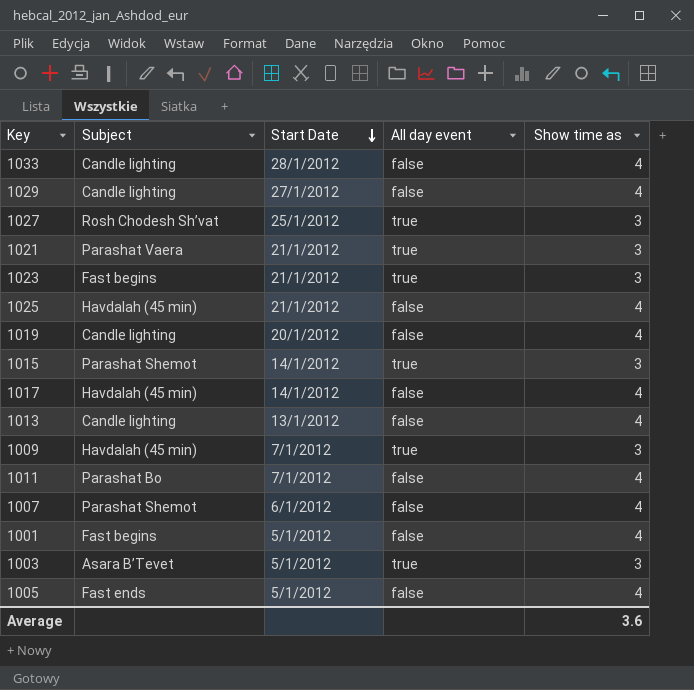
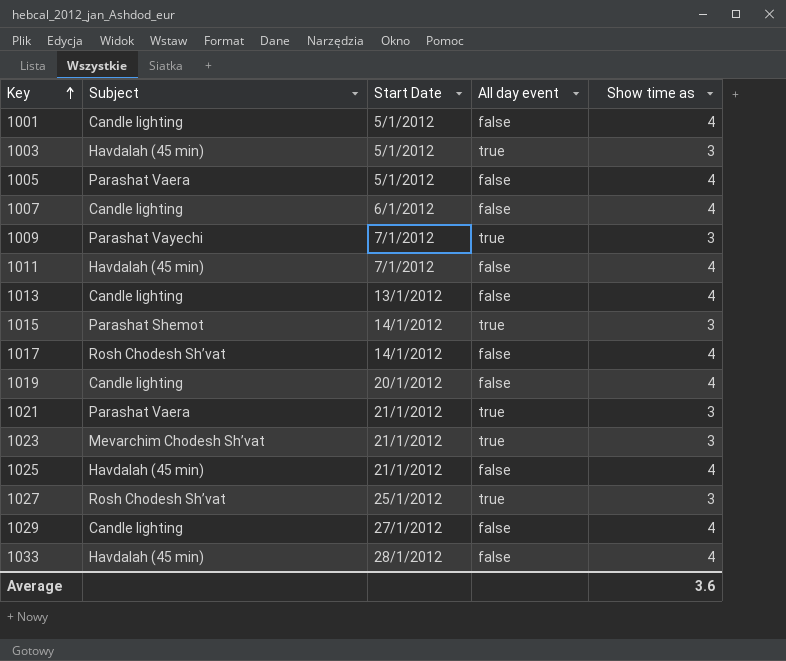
row order: Start Date descending -> Key ascending
1001 | Subject: Fast begins -> Candle lighting
1003 | Subject: Asara B’Tevet -> Havdalah (45 min)
1005 | Subject: Fast ends -> Parashat Vaera
1007 | Subject: Parashat Shemot -> Candle lighting
1009 | Subject: Havdalah (45 min) -> Parashat Vayechi
1011 | Subject: Parashat Bo -> Havdalah (45 min)
1017 | Subject: Havdalah (45 min) -> Rosh Chodesh Sh’vat
1023 | Subject: Fast begins -> Mevarchim Chodesh Sh’vat
1033 | Subject: Candle lighting -> Havdalah (45 min)

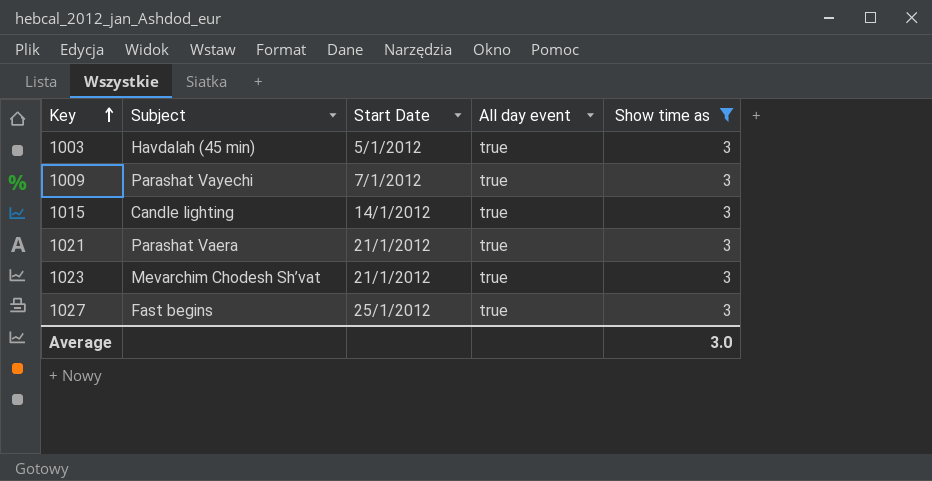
filter: none -> Show time as = 3
1015 | Subject: Parashat Shemot -> Candle lighting
1027 | Subject: Rosh Chodesh Sh’vat -> Fast begins
Average | Show time as: 3.6 -> 3.0

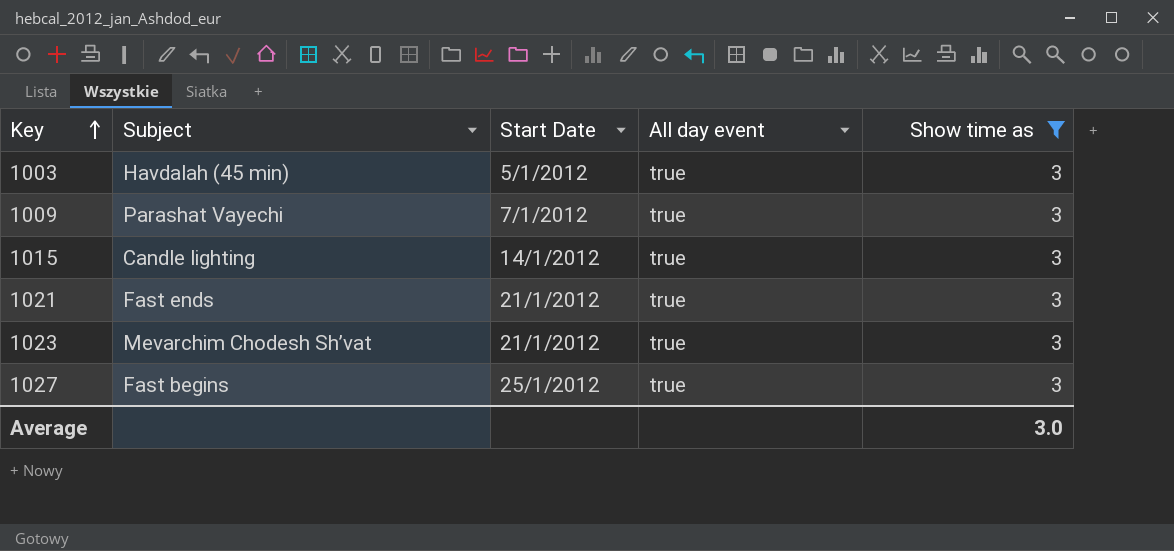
1021 | Subject: Parashat Vaera -> Fast ends

